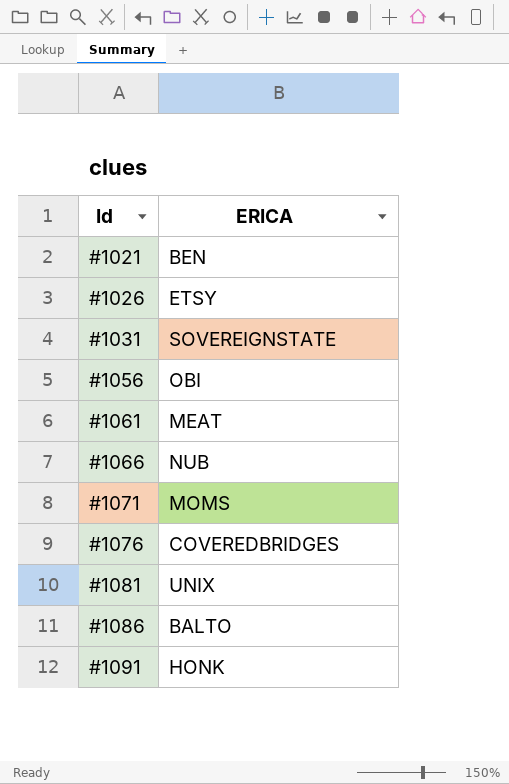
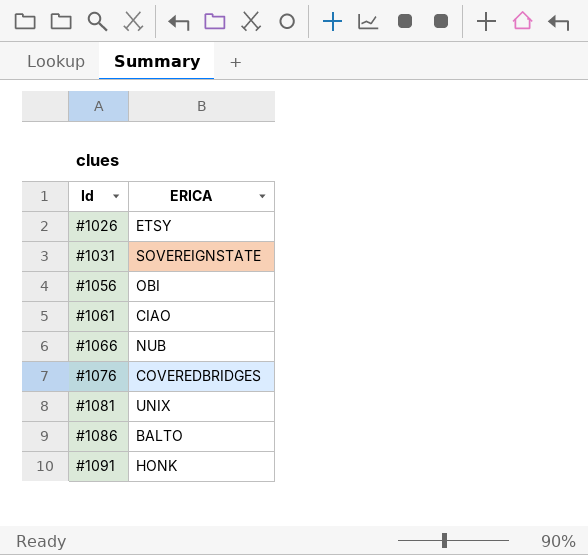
row #1021: BEN -> none
row #1071: MOMS -> none
#1061 | ERICA: MEAT -> CIAO

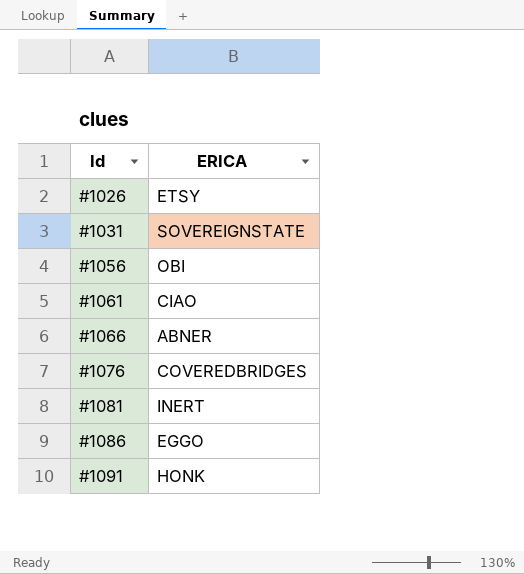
#1066 | ERICA: NUB -> ABNER
#1081 | ERICA: UNIX -> INERT
#1086 | ERICA: BALTO -> EGGO

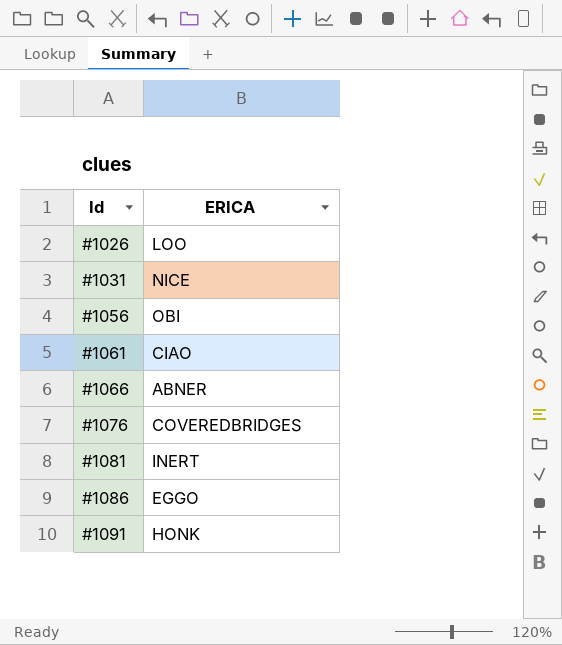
#1026 | ERICA: ETSY -> LOO
#1031 | ERICA: SOVEREIGNSTATE -> NICE

